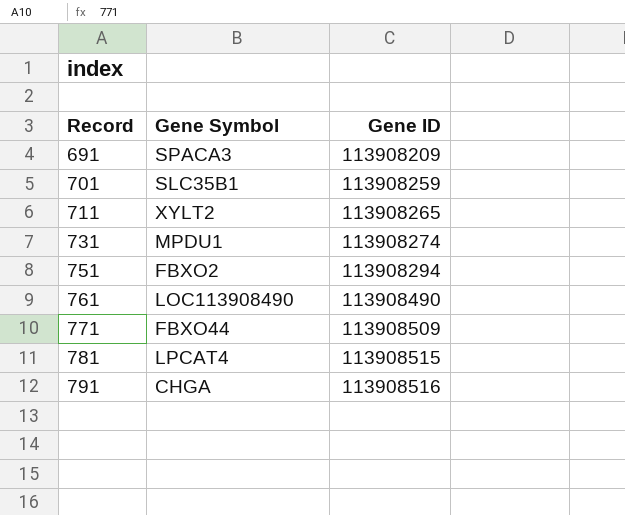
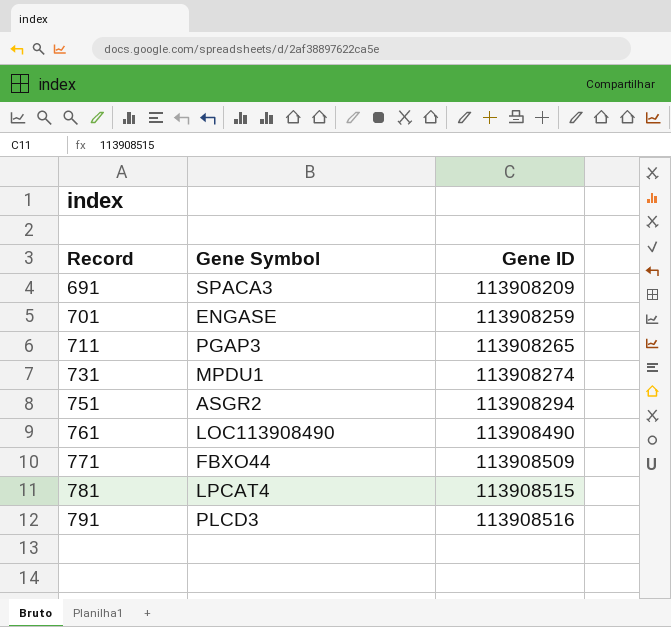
701 | Gene Symbol: SLC35B1 -> ENGASE
711 | Gene Symbol: XYLT2 -> PGAP3
751 | Gene Symbol: FBXO2 -> ASGR2
791 | Gene Symbol: CHGA -> PLCD3

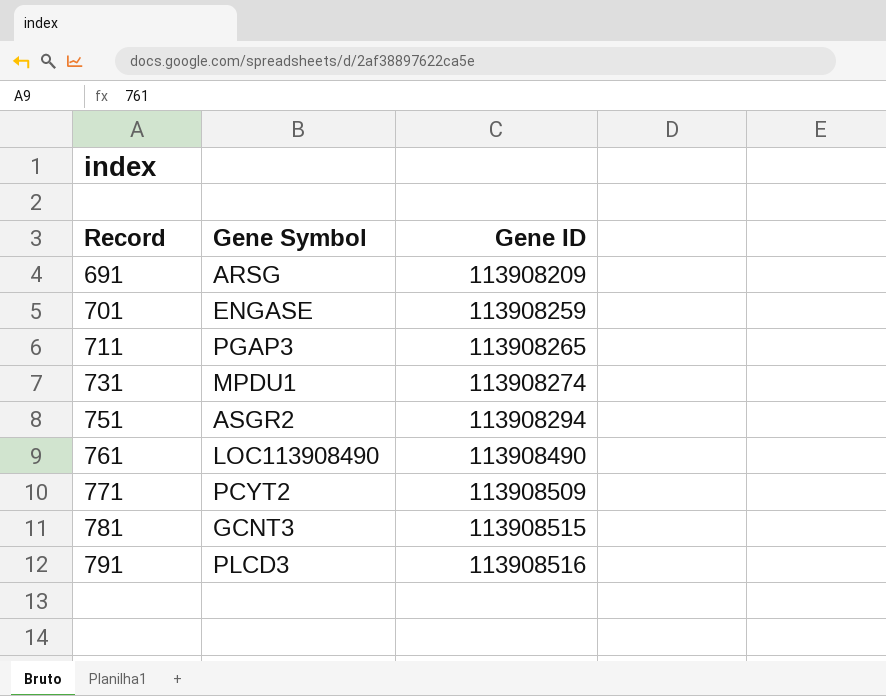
691 | Gene Symbol: SPACA3 -> ARSG
771 | Gene Symbol: FBXO44 -> PCYT2
781 | Gene Symbol: LPCAT4 -> GCNT3

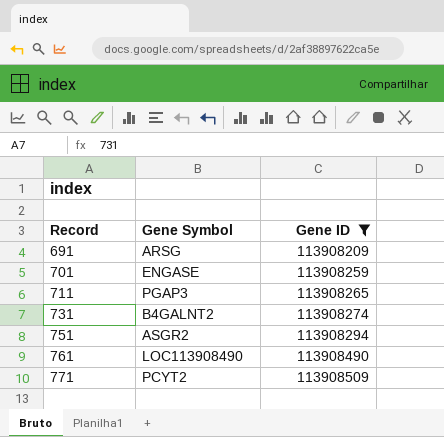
filter: none -> Gene ID <= 113908509
731 | Gene Symbol: MPDU1 -> B4GALNT2

